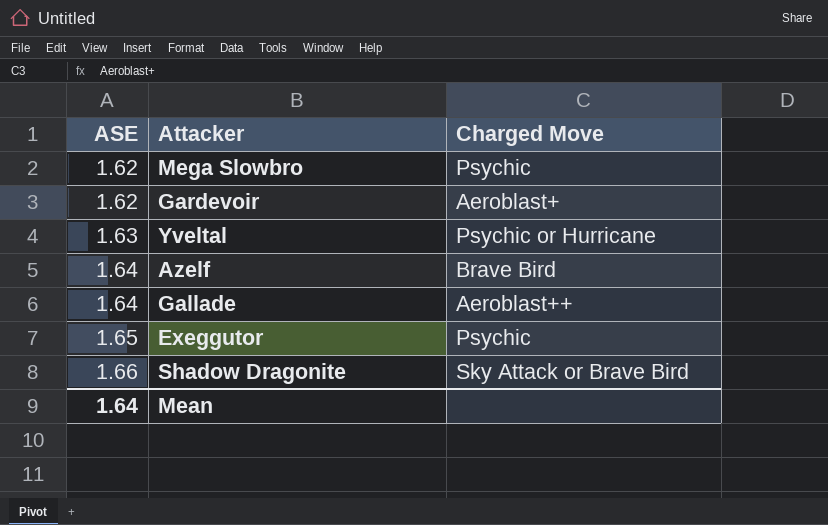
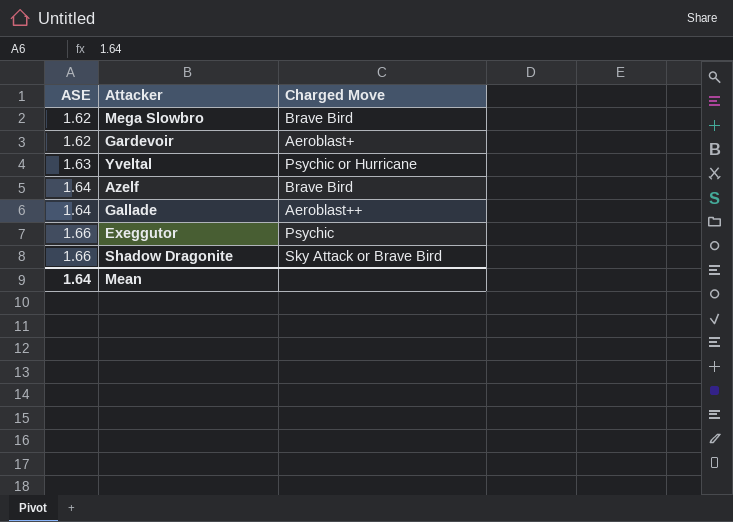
Mega Slowbro | Charged Move: Psychic -> Brave Bird
Exeggutor | ASE: 1.65 -> 1.66

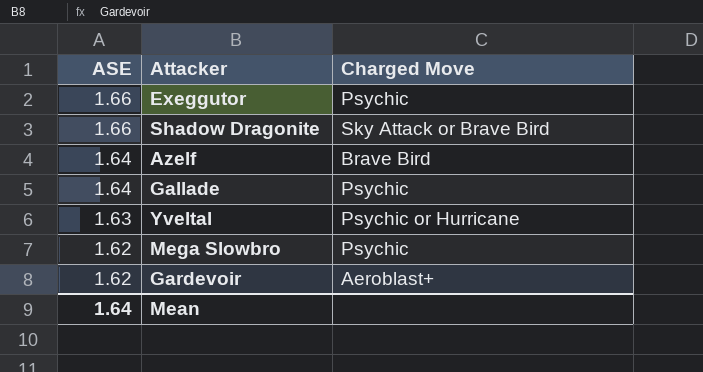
row order: ASE ascending -> ASE descending
Gallade | Charged Move: Aeroblast++ -> Psychic
Mega Slowbro | Charged Move: Brave Bird -> Psychic

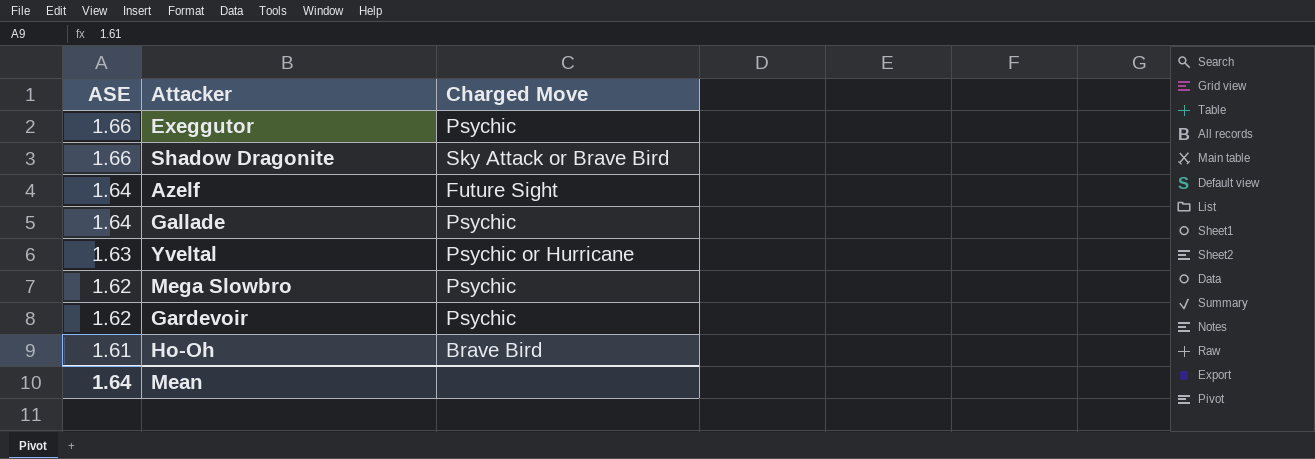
Azelf | Charged Move: Brave Bird -> Future Sight
Gardevoir | Charged Move: Aeroblast+ -> Psychic
row Ho-Oh: none -> 1.61 | Brave Bird

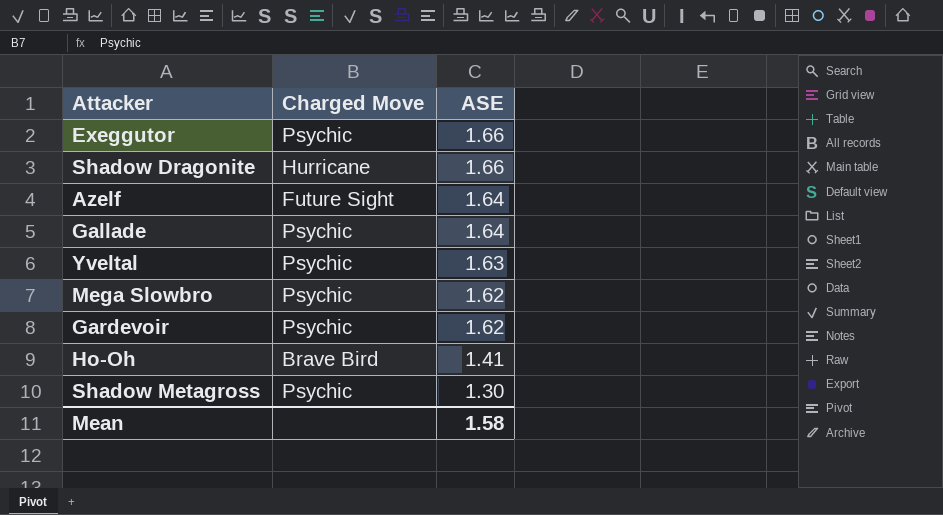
column ASE | position: 1 -> 3
Shadow Dragonite | Charged Move: Sky Attack or Brave Bird -> Hurricane
Yveltal | Charged Move: Psychic or Hurricane -> Psychic
Ho-Oh | ASE: 1.61 -> 1.41
row Shadow Metagross: none -> Psychic | 1.30
Mean | ASE: 1.64 -> 1.58

